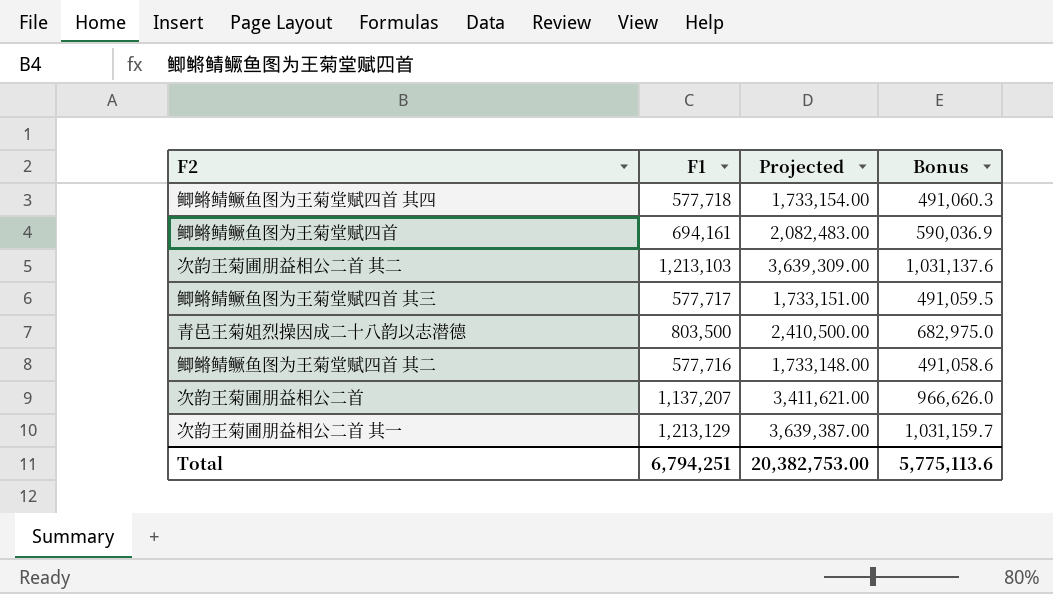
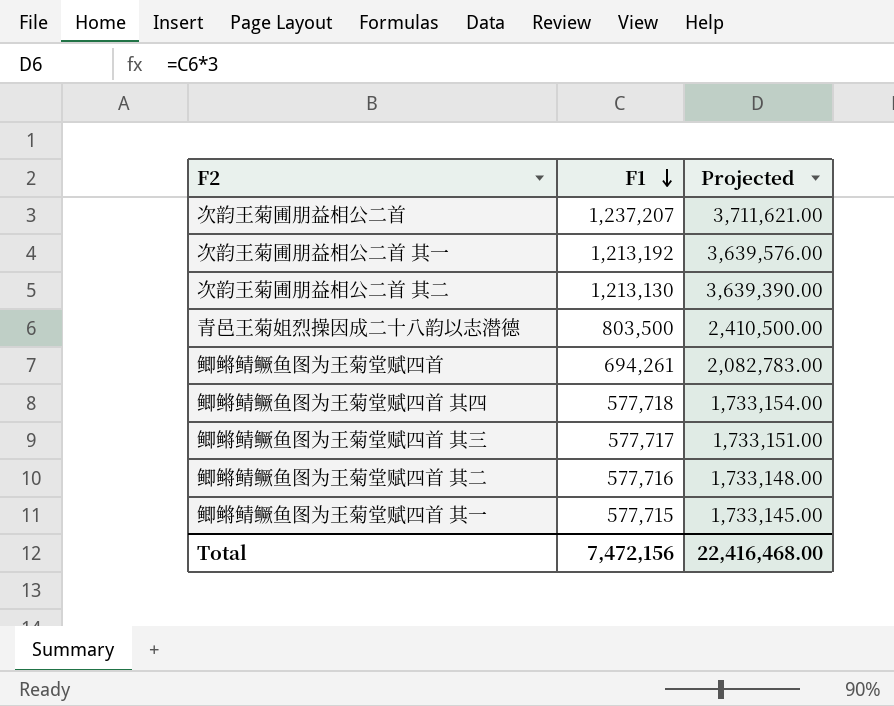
row order: none -> F1 descending
column Bonus | formula: [F1] * 0.85 -> none
次韵王菊圃朋益相公二首 | F1: 1,137,207 -> 1,237,207
次韵王菊圃朋益相公二首 | Projected: 3,411,621.00 -> 3,711,621.00
次韵王菊圃朋益相公二首 其一 | F1: 1,213,129 -> 1,213,192
次韵王菊圃朋益相公二首 其一 | Projected: 3,639,387.00 -> 3,639,576.00
次韵王菊圃朋益相公二首 其二 | F1: 1,213,103 -> 1,213,130
次韵王菊圃朋益相公二首 其二 | Projected: 3,639,309.00 -> 3,639,390.00
鲫鳉鲭鳜鱼图为王菊堂赋四首 | F1: 694,161 -> 694,261
鲫鳉鲭鳜鱼图为王菊堂赋四首 | Projected: 2,082,483.00 -> 2,082,783.00
row 鲫鳉鲭鳜鱼图为王菊堂赋四首 其一: none -> 577,715 | 1,733,145.00
Total | F1: 6,794,251 -> 7,472,156
Total | Projected: 20,382,753.00 -> 22,416,468.00

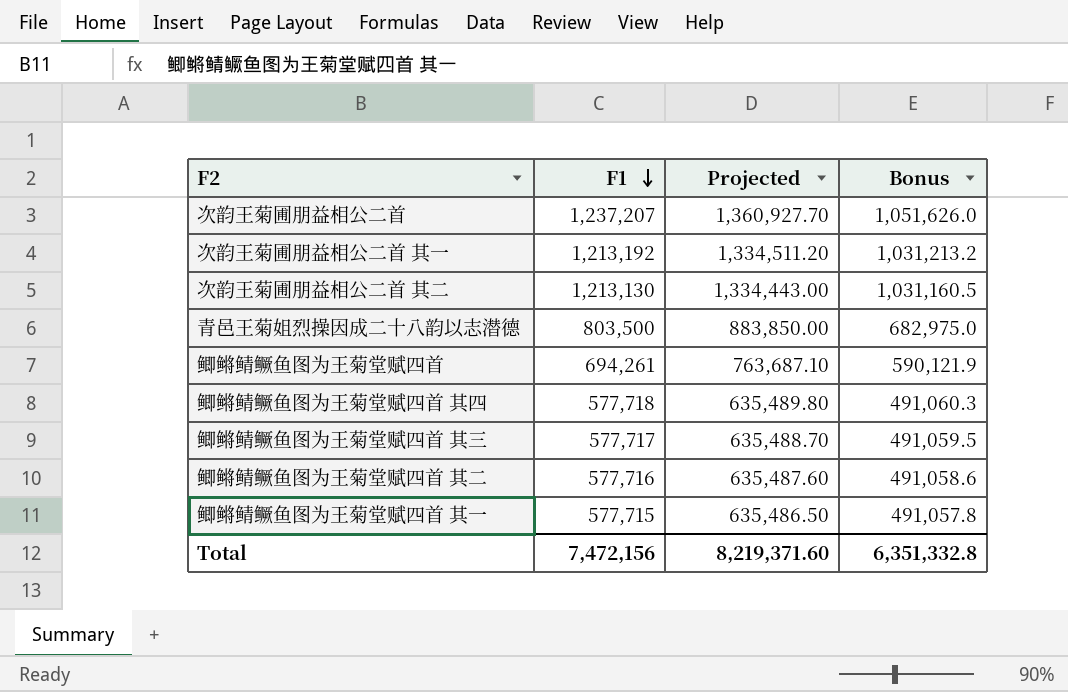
column Projected | formula: [F1] * 3 -> [F1] * 1.1
column Bonus | formula: none -> [F1] * 0.85
Total | Projected: 22,416,468.00 -> 8,219,371.60

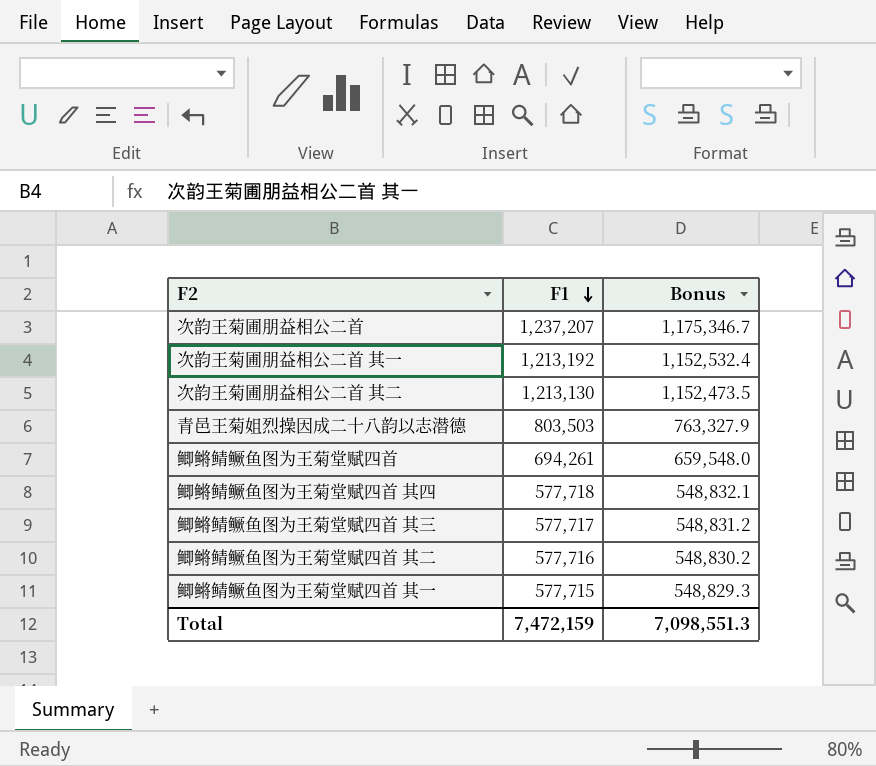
column Projected | formula: [F1] * 1.1 -> none
column Bonus | formula: [F1] * 0.85 -> [F1] * 0.95
青邑王菊姐烈操因成二十八韵以志潜德 | F1: 803,500 -> 803,503
Total | F1: 7,472,156 -> 7,472,159
Total | Bonus: 6,351,332.8 -> 7,098,551.3

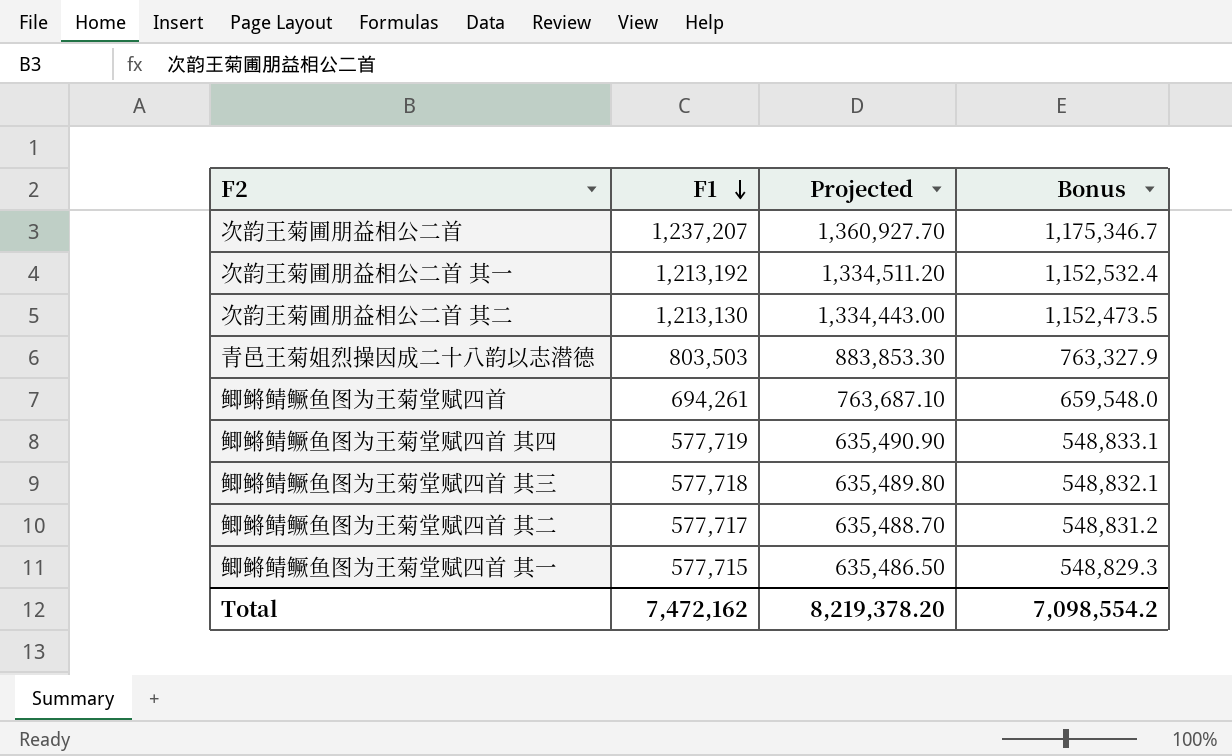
column Projected | formula: none -> [F1] * 1.1
鲫鳉鲭鳜鱼图为王菊堂赋四首 其四 | F1: 577,718 -> 577,719
鲫鳉鲭鳜鱼图为王菊堂赋四首 其四 | Bonus: 548,832.1 -> 548,833.1
鲫鳉鲭鳜鱼图为王菊堂赋四首 其三 | F1: 577,717 -> 577,718
鲫鳉鲭鳜鱼图为王菊堂赋四首 其三 | Bonus: 548,831.2 -> 548,832.1
鲫鳉鲭鳜鱼图为王菊堂赋四首 其二 | F1: 577,716 -> 577,717
鲫鳉鲭鳜鱼图为王菊堂赋四首 其二 | Bonus: 548,830.2 -> 548,831.2
Total | F1: 7,472,159 -> 7,472,162
Total | Bonus: 7,098,551.3 -> 7,098,554.2

